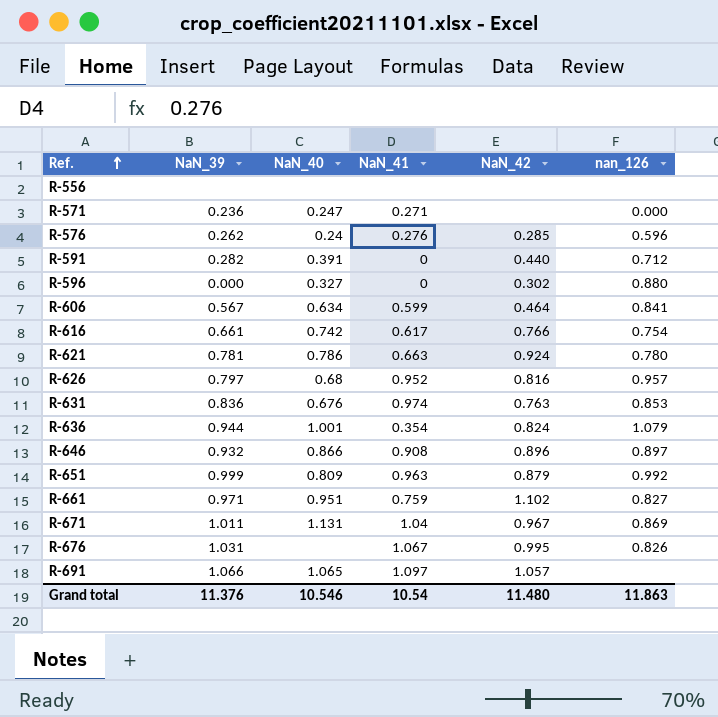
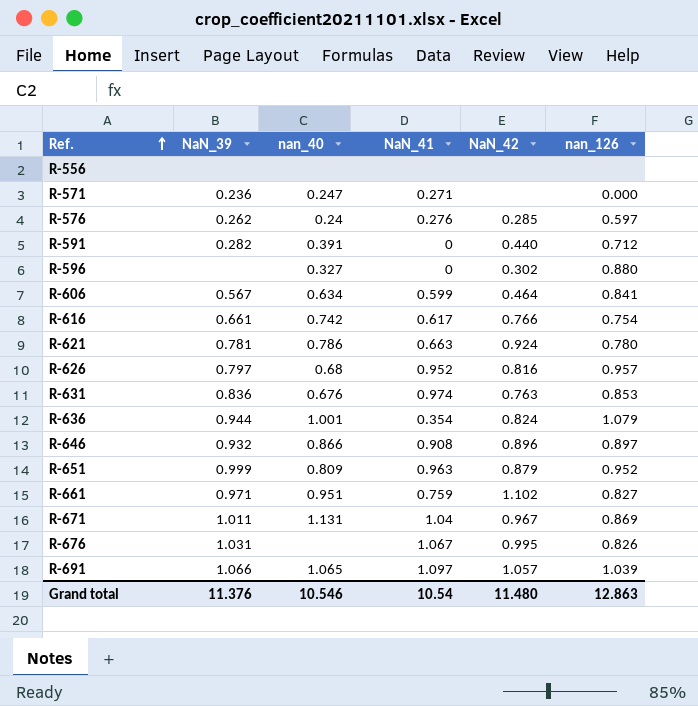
column name: NaN_40 -> nan_40
R-576 | nan_126: 0.596 -> 0.597
R-596 | NaN_39: 0.000 -> none
R-651 | nan_126: 0.992 -> 0.952
R-691 | nan_126: none -> 1.039
Grand total | nan_126: 11.863 -> 12.863

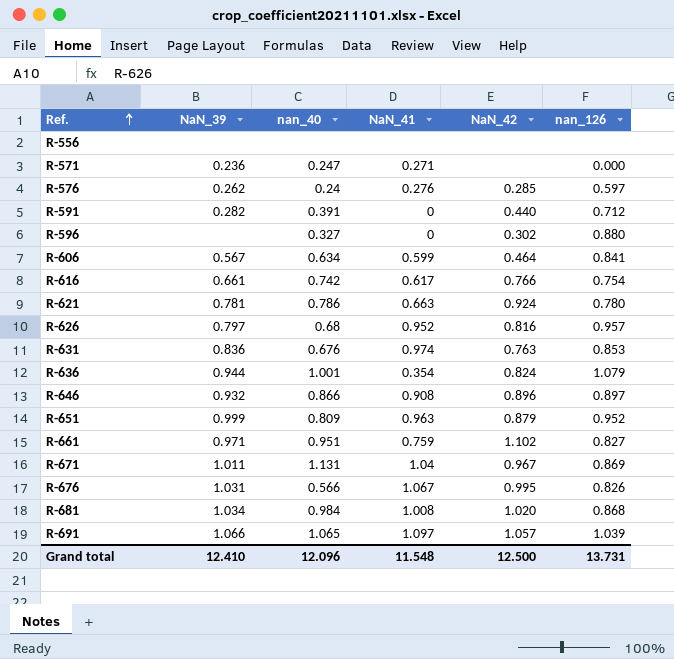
R-676 | nan_40: none -> 0.566
row R-681: none -> 1.034 | 0.984 | 1.008 | 1.020 | 0.868
Grand total | NaN_39: 11.376 -> 12.410
Grand total | nan_40: 10.546 -> 12.096
Grand total | NaN_41: 10.54 -> 11.548
Grand total | NaN_42: 11.480 -> 12.500
Grand total | nan_126: 12.863 -> 13.731

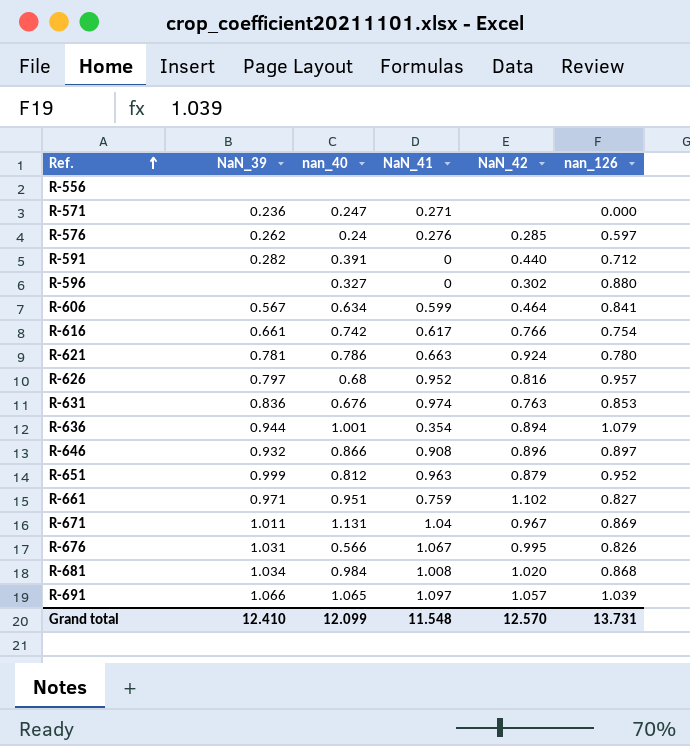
R-636 | NaN_42: 0.824 -> 0.894
R-651 | nan_40: 0.809 -> 0.812
Grand total | nan_40: 12.096 -> 12.099
Grand total | NaN_42: 12.500 -> 12.570

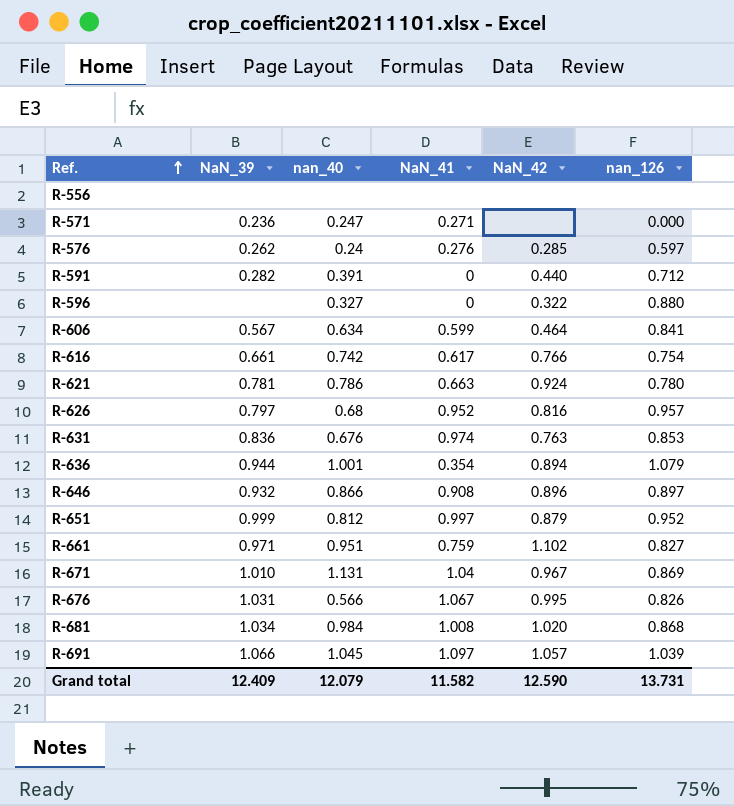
R-596 | NaN_42: 0.302 -> 0.322
R-651 | NaN_41: 0.963 -> 0.997
R-671 | NaN_39: 1.011 -> 1.010
R-691 | nan_40: 1.065 -> 1.045
Grand total | NaN_39: 12.410 -> 12.409
Grand total | nan_40: 12.099 -> 12.079
Grand total | NaN_41: 11.548 -> 11.582
Grand total | NaN_42: 12.570 -> 12.590

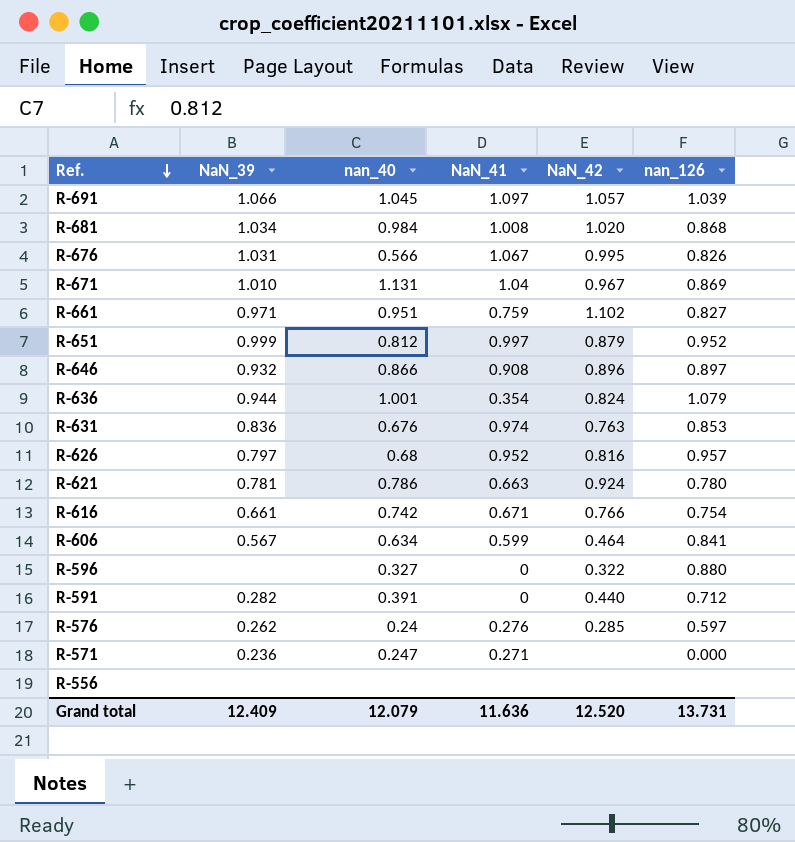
row order: Ref. ascending -> Ref. descending
R-636 | NaN_42: 0.894 -> 0.824
R-616 | NaN_41: 0.617 -> 0.671
Grand total | NaN_41: 11.582 -> 11.636
Grand total | NaN_42: 12.590 -> 12.520

